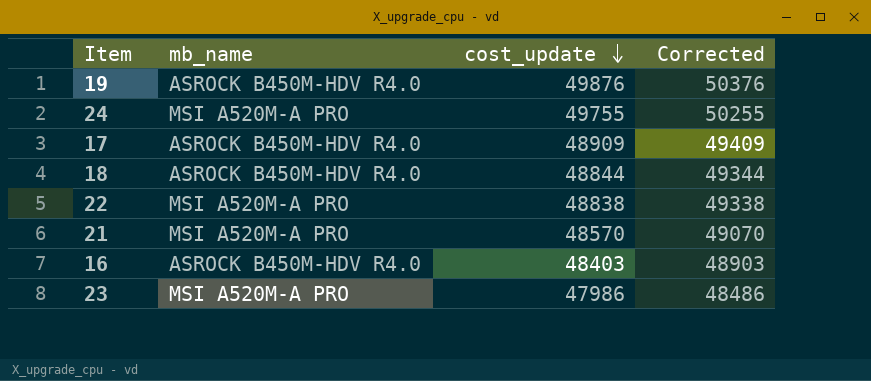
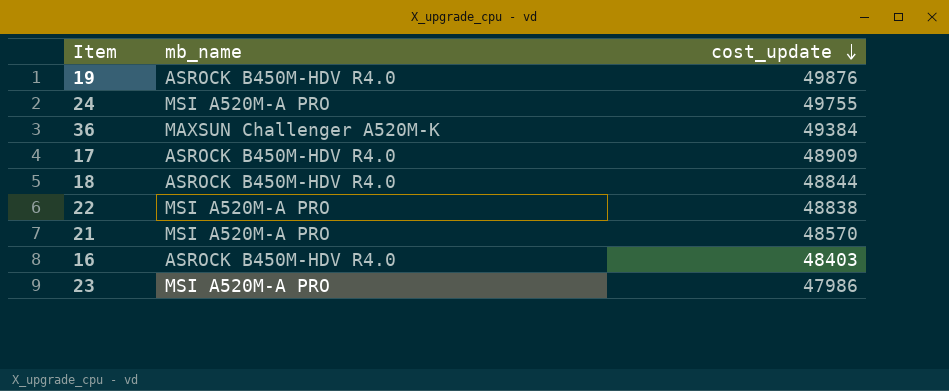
column Corrected | formula: [cost_update] + 500 -> none
row 36: none -> MAXSUN Challenger A520M-K | 49384

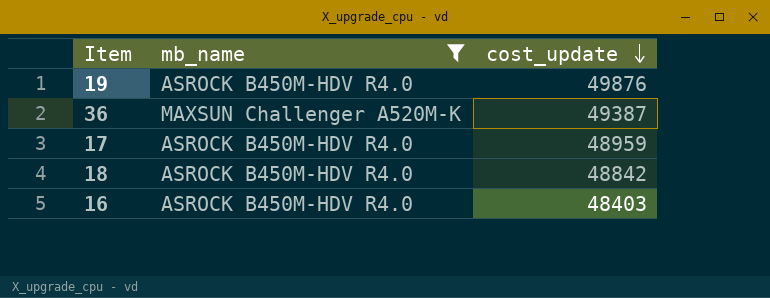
filter: none -> mb_name != MSI A520M-A PRO
36 | cost_update: 49384 -> 49387
17 | cost_update: 48909 -> 48959
18 | cost_update: 48844 -> 48842

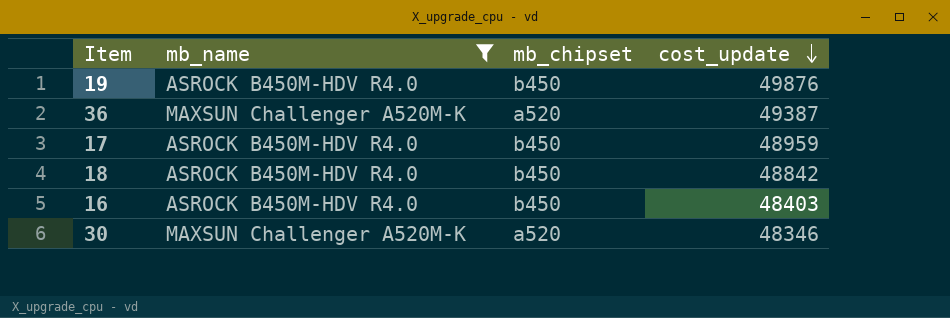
column mb_chipset | position: none -> 3
row 30: none -> MAXSUN Challenger A520M-K | a520 | 48346

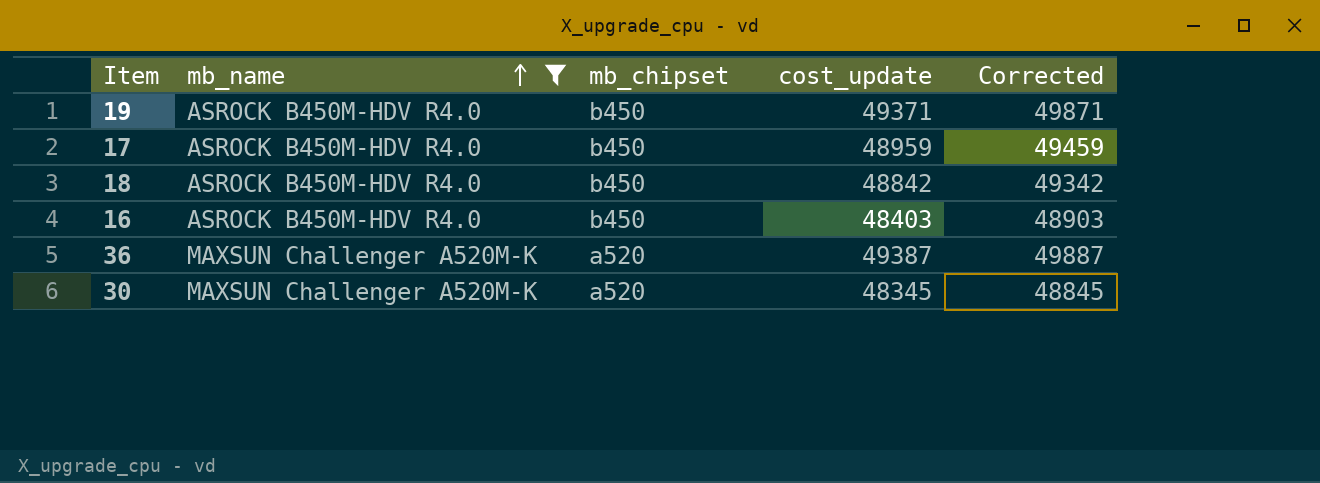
row order: cost_update descending -> mb_name ascending
column Corrected | formula: none -> [cost_update] + 500
19 | cost_update: 49876 -> 49371
30 | cost_update: 48346 -> 48345

